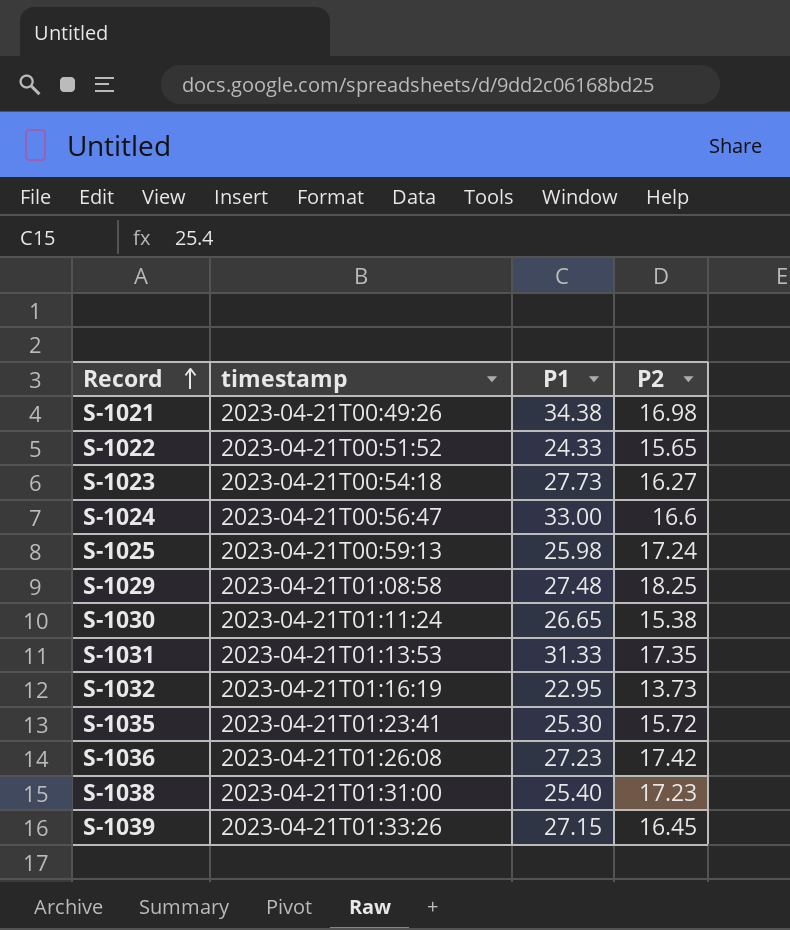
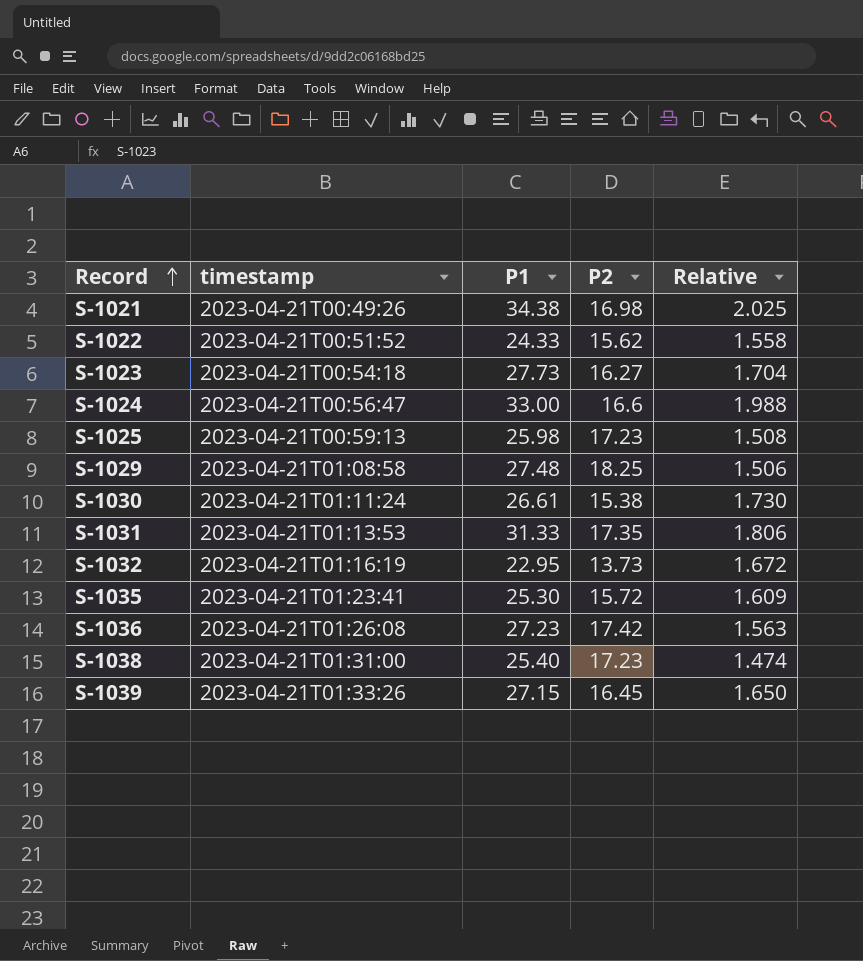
column Relative | formula: none -> [P1] / [P2]
S-1022 | P2: 15.65 -> 15.62
S-1025 | P2: 17.24 -> 17.23
S-1030 | P1: 26.65 -> 26.61

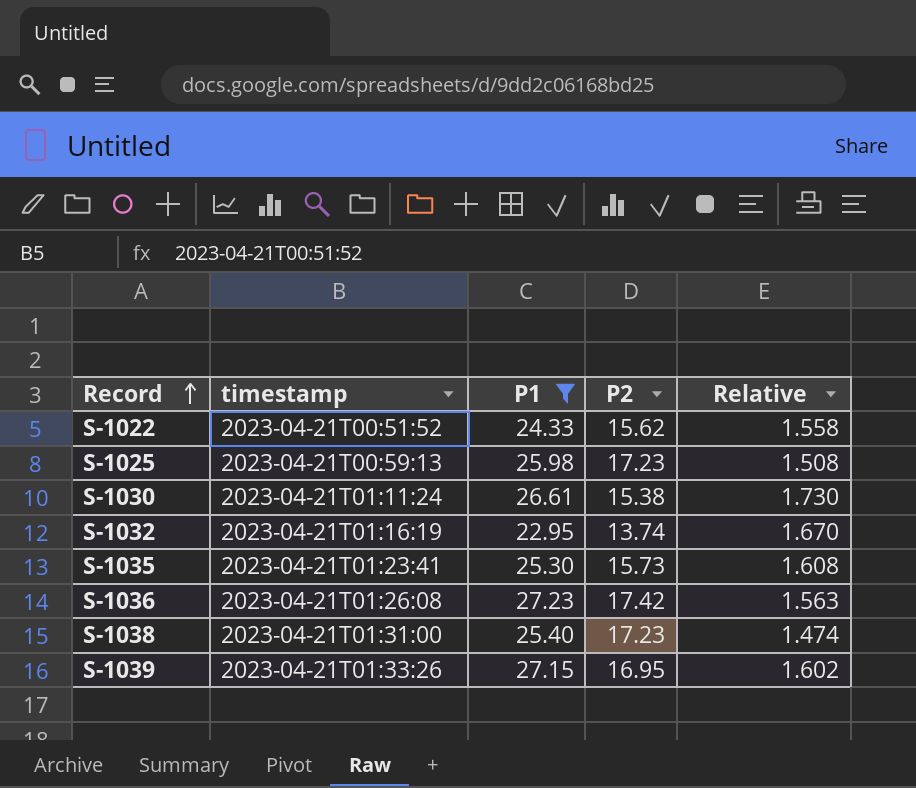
filter: none -> P1 <= 27.23
S-1032 | P2: 13.73 -> 13.74
S-1032 | Relative: 1.672 -> 1.670
S-1035 | P2: 15.72 -> 15.73
S-1035 | Relative: 1.609 -> 1.608
S-1039 | P2: 16.45 -> 16.95
S-1039 | Relative: 1.650 -> 1.602

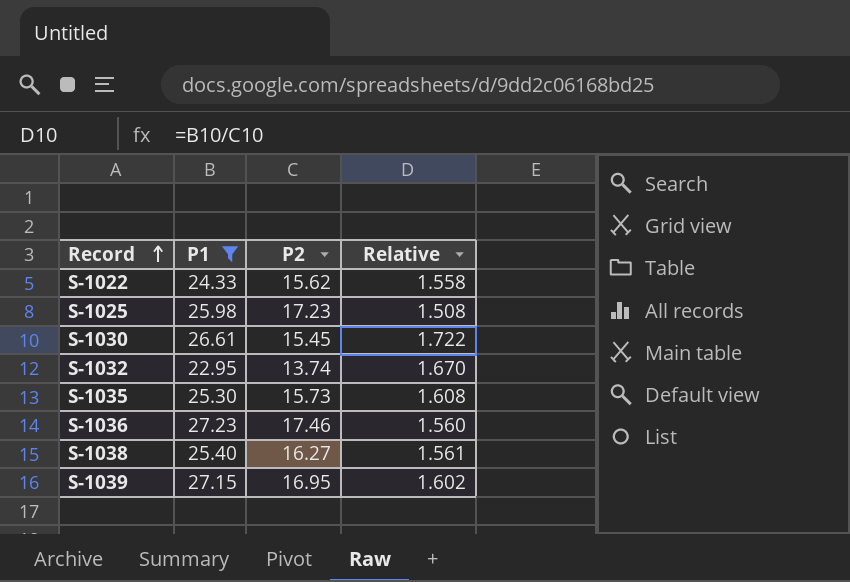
column timestamp | position: 2 -> none
S-1030 | P2: 15.38 -> 15.45
S-1030 | Relative: 1.730 -> 1.722
S-1036 | P2: 17.42 -> 17.46
S-1036 | Relative: 1.563 -> 1.560
S-1038 | P2: 17.23 -> 16.27
S-1038 | Relative: 1.474 -> 1.561

